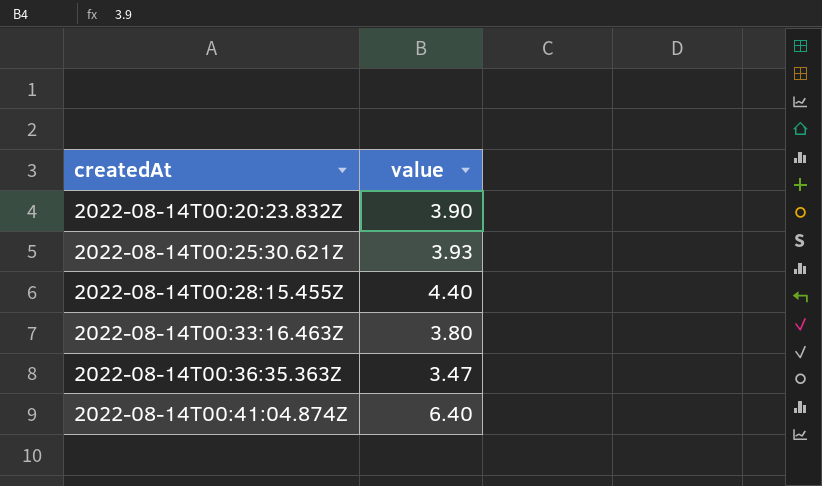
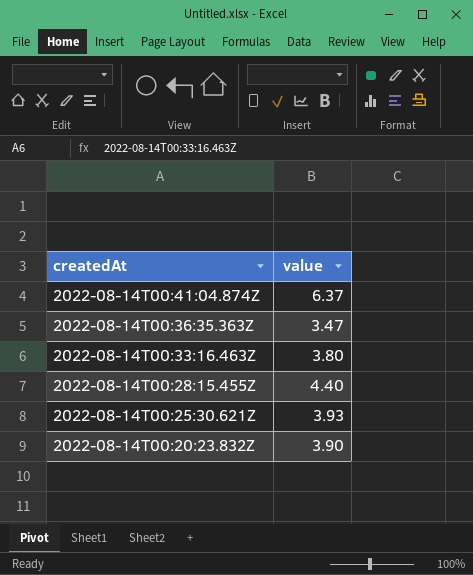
row order: createdAt ascending -> createdAt descending
2022-08-14T00:41:04.874Z | value: 6.40 -> 6.37

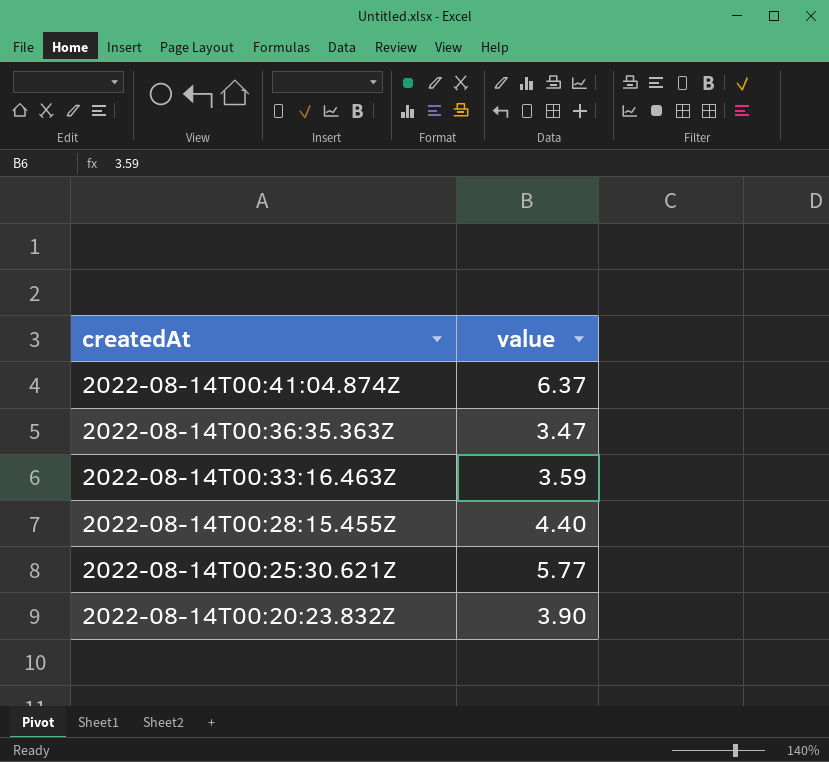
2022-08-14T00:33:16.463Z | value: 3.80 -> 3.59
2022-08-14T00:25:30.621Z | value: 3.93 -> 5.77

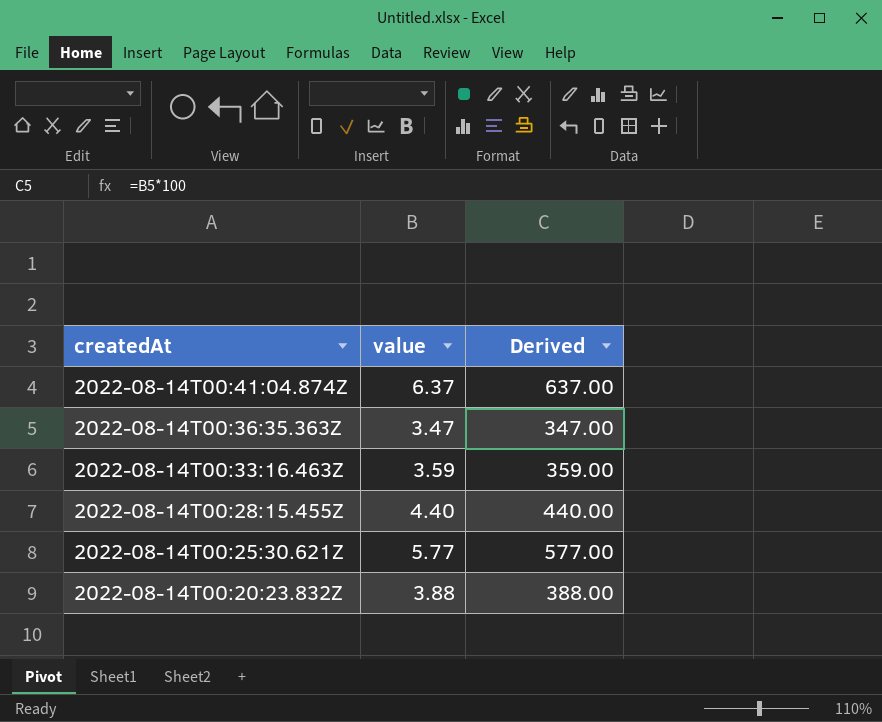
column Derived | formula: none -> [value] * 100
2022-08-14T00:20:23.832Z | value: 3.90 -> 3.88

